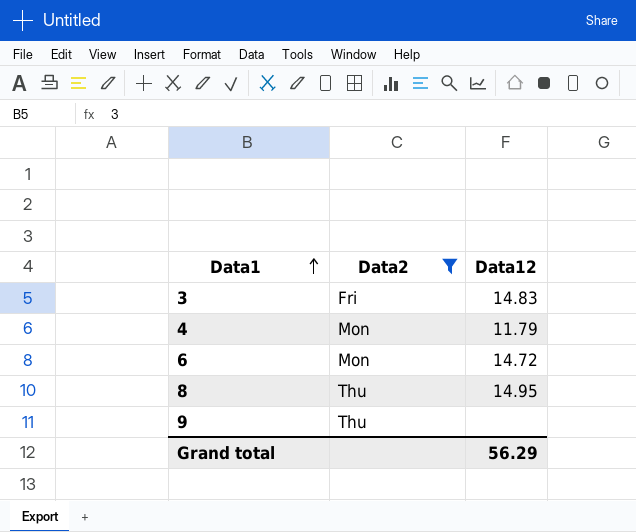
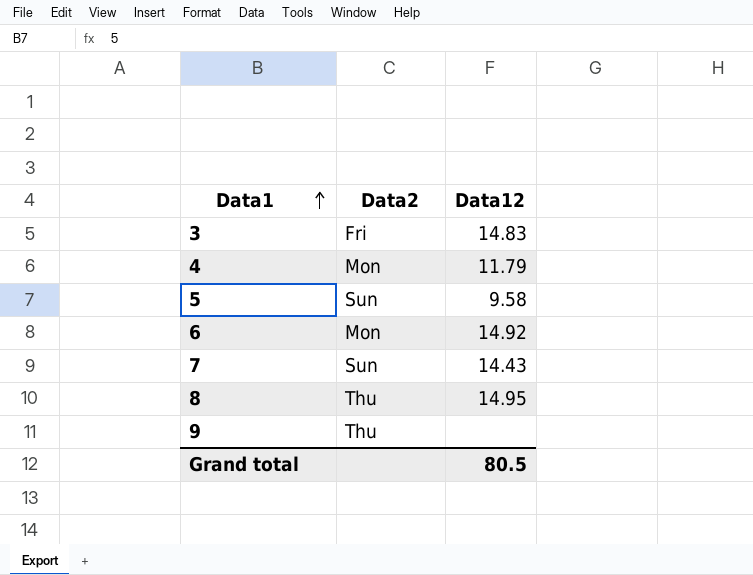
filter: Data2 != Sun -> none
6 | Data12: 14.72 -> 14.92
Grand total | Data12: 56.29 -> 80.5

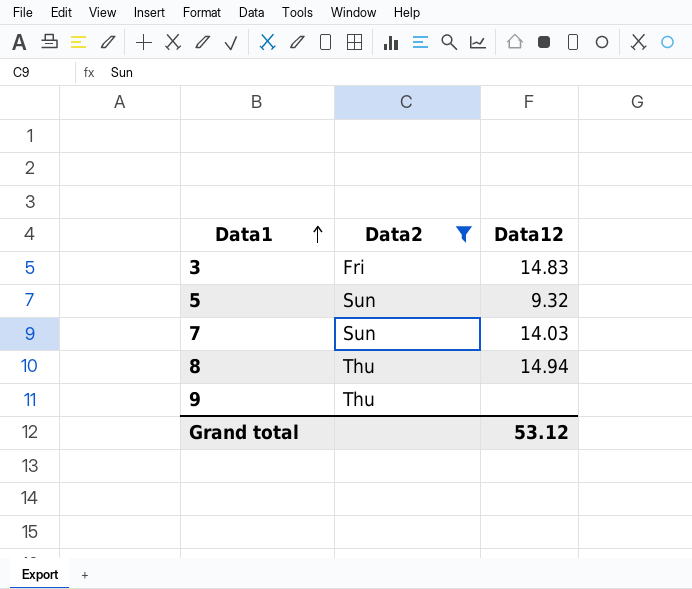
filter: none -> Data2 != Mon
5 | Data12: 9.58 -> 9.32
7 | Data12: 14.43 -> 14.03
8 | Data12: 14.95 -> 14.94
Grand total | Data12: 80.5 -> 53.12

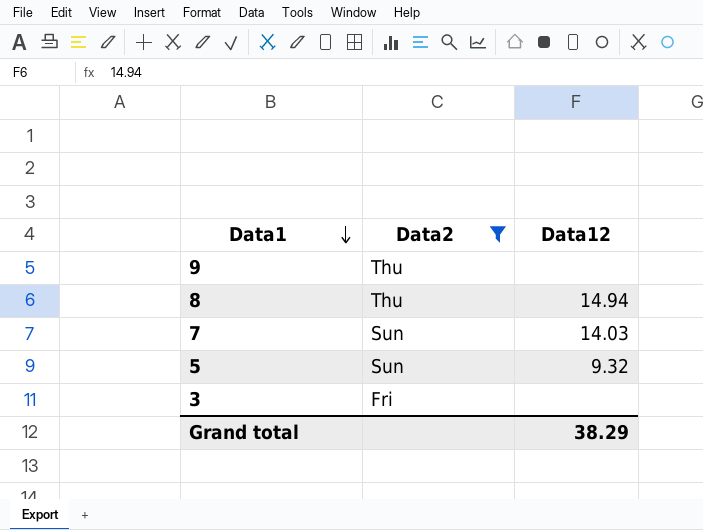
row order: Data1 ascending -> Data1 descending
3 | Data12: 14.83 -> none
Grand total | Data12: 53.12 -> 38.29

